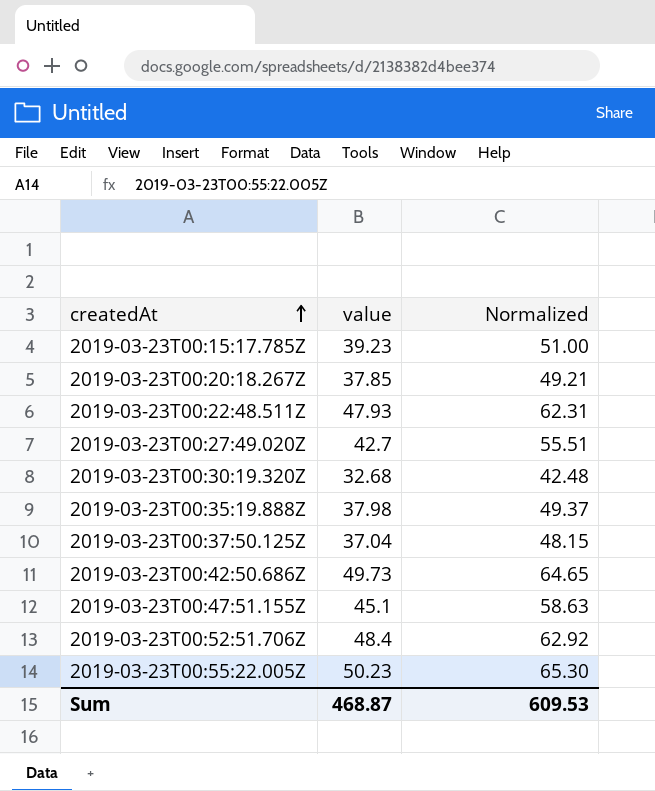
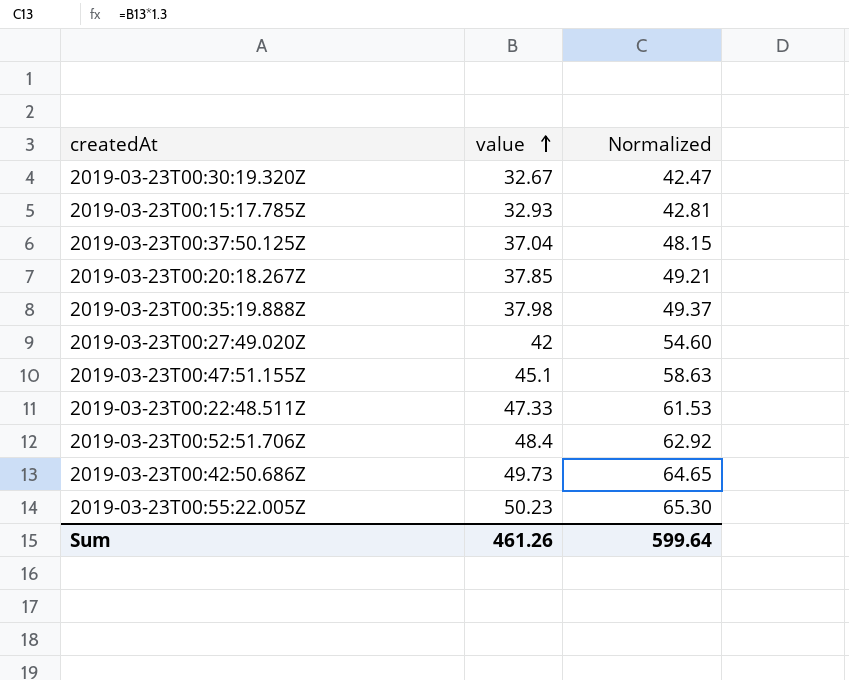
row order: createdAt ascending -> value ascending
2019-03-23T00:30:19.320Z | value: 32.68 -> 32.67
2019-03-23T00:30:19.320Z | Normalized: 42.48 -> 42.47
2019-03-23T00:15:17.785Z | value: 39.23 -> 32.93
2019-03-23T00:15:17.785Z | Normalized: 51.00 -> 42.81
2019-03-23T00:27:49.020Z | value: 42.7 -> 42
2019-03-23T00:27:49.020Z | Normalized: 55.51 -> 54.60
2019-03-23T00:22:48.511Z | value: 47.93 -> 47.33
2019-03-23T00:22:48.511Z | Normalized: 62.31 -> 61.53
Sum | value: 468.87 -> 461.26
Sum | Normalized: 609.53 -> 599.64

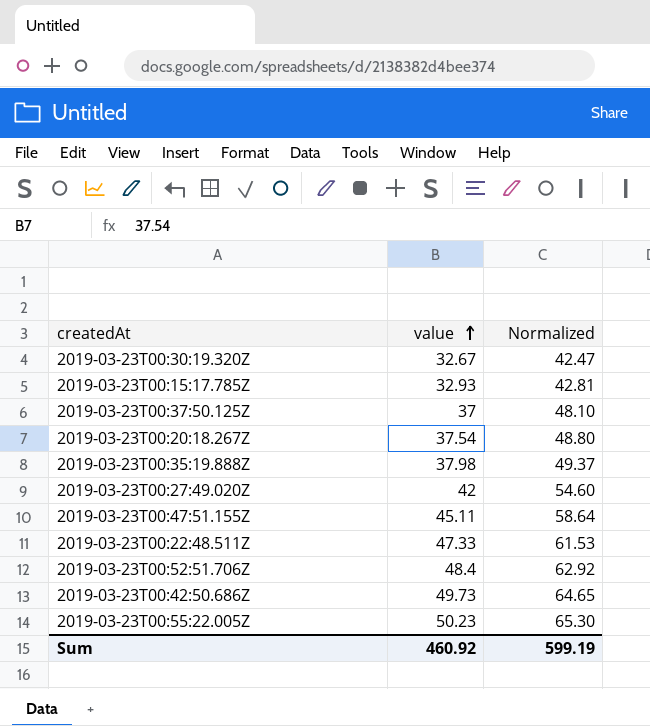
2019-03-23T00:37:50.125Z | value: 37.04 -> 37
2019-03-23T00:37:50.125Z | Normalized: 48.15 -> 48.10
2019-03-23T00:20:18.267Z | value: 37.85 -> 37.54
2019-03-23T00:20:18.267Z | Normalized: 49.21 -> 48.80
2019-03-23T00:47:51.155Z | value: 45.1 -> 45.11
2019-03-23T00:47:51.155Z | Normalized: 58.63 -> 58.64
Sum | value: 461.26 -> 460.92
Sum | Normalized: 599.64 -> 599.19

